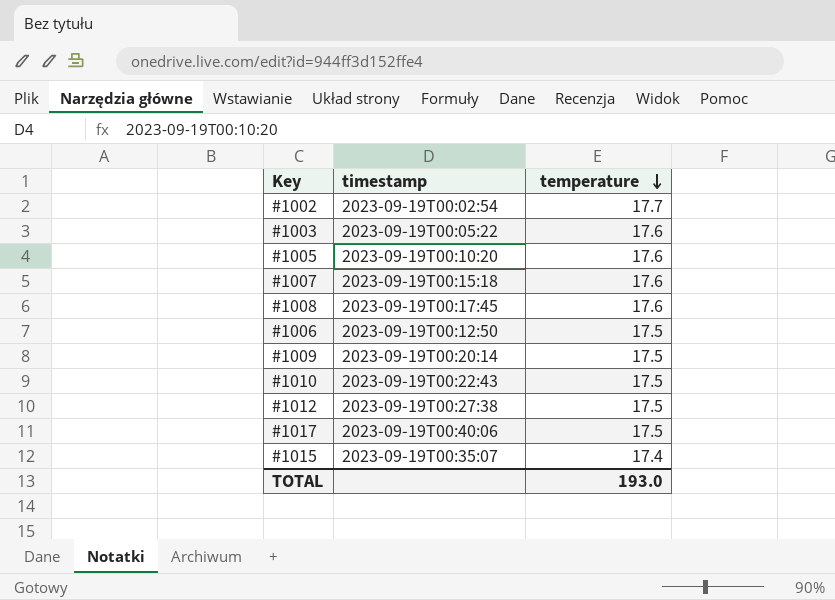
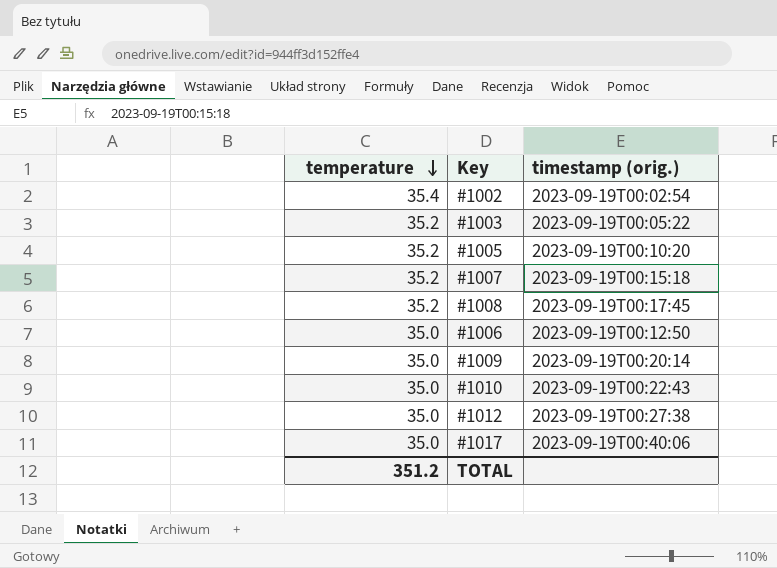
column temperature | position: 3 -> 1
column name: timestamp -> timestamp (orig.)
row #1015: 2023-09-19T00:35:07 | 17.4 -> none
#1002 | temperature: 17.7 -> 35.4
#1003 | temperature: 17.6 -> 35.2
#1005 | temperature: 17.6 -> 35.2
#1007 | temperature: 17.6 -> 35.2
#1008 | temperature: 17.6 -> 35.2
#1006 | temperature: 17.5 -> 35.0
#1009 | temperature: 17.5 -> 35.0
#1010 | temperature: 17.5 -> 35.0
#1012 | temperature: 17.5 -> 35.0
#1017 | temperature: 17.5 -> 35.0
TOTAL | temperature: 193.0 -> 351.2

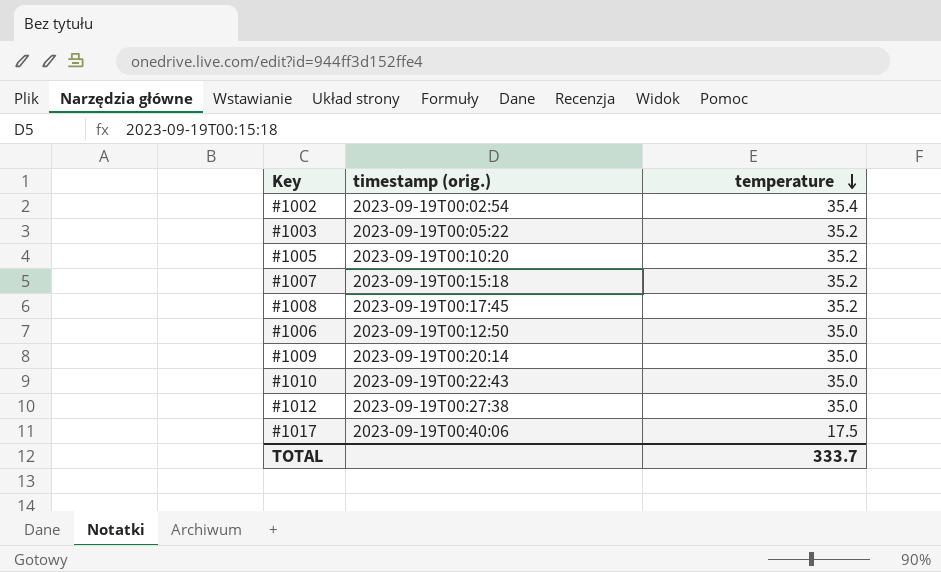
column temperature | position: 1 -> 3
#1017 | temperature: 35.0 -> 17.5
TOTAL | temperature: 351.2 -> 333.7

